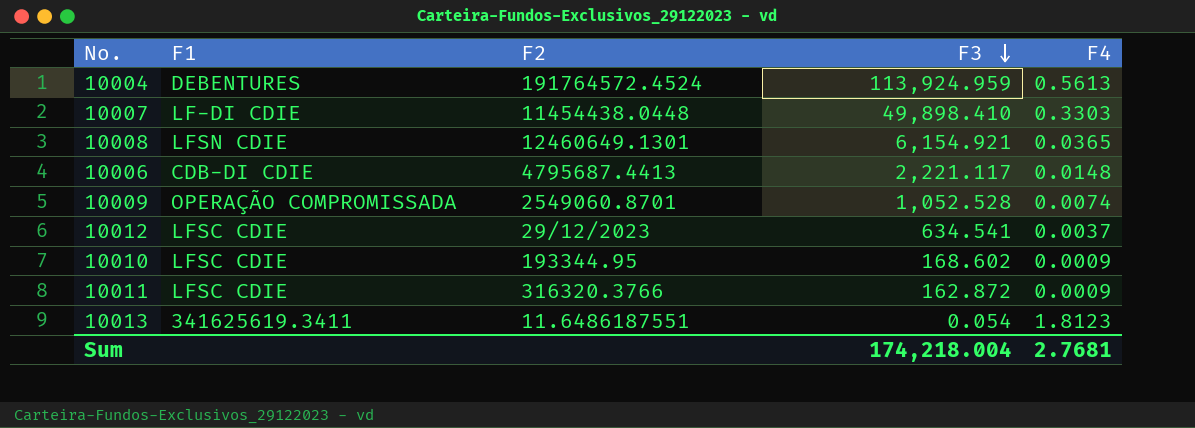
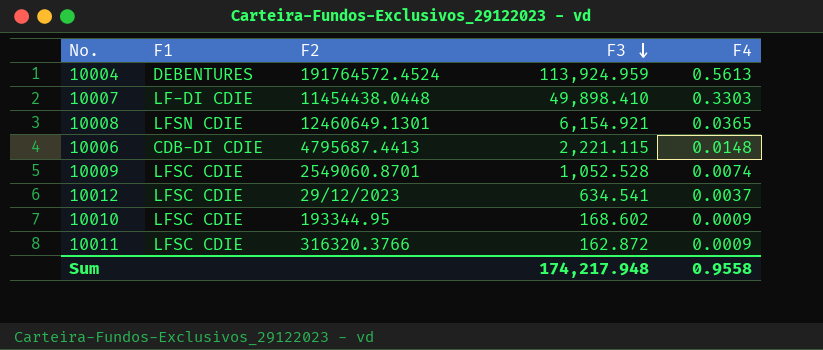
row 10013: 341625619.3411 | 11.6486187551 | 0.054 | 1.8123 -> none
10006 | F3: 2,221.117 -> 2,221.115
10009 | F1: OPERAÇÃO COMPROMISSADA -> LFSC CDIE
Sum | F3: 174,218.004 -> 174,217.948
Sum | F4: 2.7681 -> 0.9558

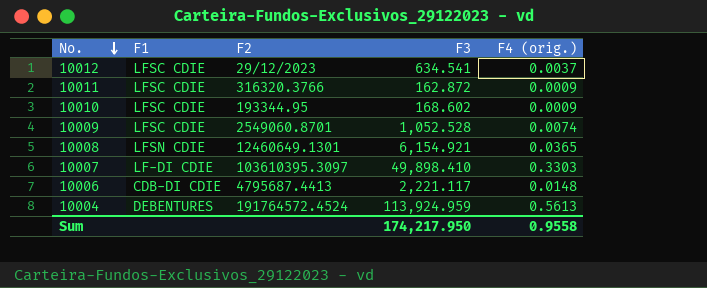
row order: F3 descending -> No. descending
column name: F4 -> F4 (orig.)
10007 | F2: 11454438.0448 -> 103610395.3097
10006 | F3: 2,221.115 -> 2,221.117
Sum | F3: 174,217.948 -> 174,217.950

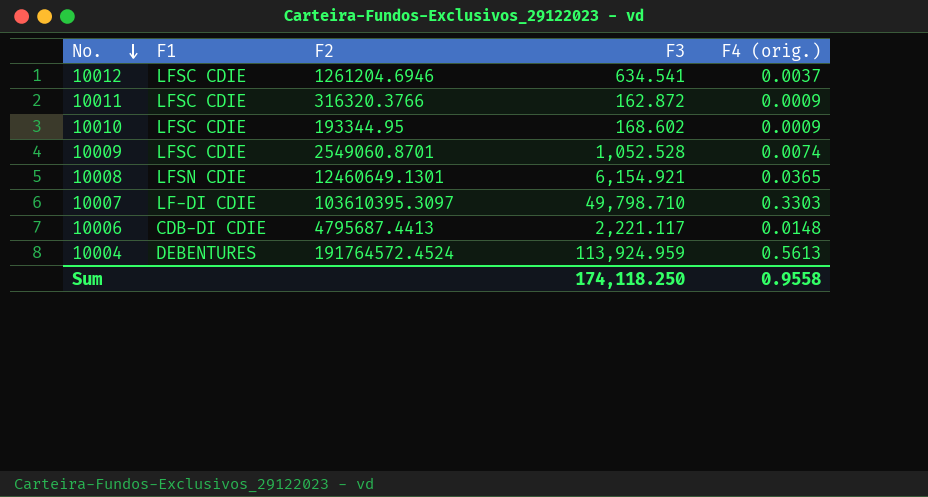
10012 | F2: 29/12/2023 -> 1261204.6946
10007 | F3: 49,898.410 -> 49,798.710
Sum | F3: 174,217.950 -> 174,118.250

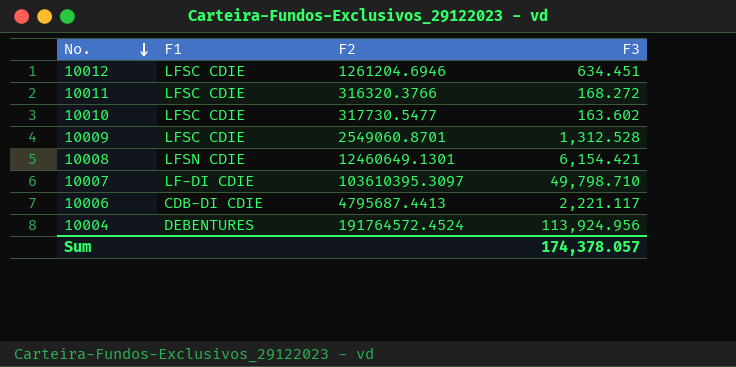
column F4 (orig.) | position: 5 -> none
10012 | F3: 634.541 -> 634.451
10011 | F3: 162.872 -> 168.272
10010 | F2: 193344.95 -> 317730.5477
10010 | F3: 168.602 -> 163.602
10009 | F3: 1,052.528 -> 1,312.528
10008 | F3: 6,154.921 -> 6,154.421
10004 | F3: 113,924.959 -> 113,924.956
Sum | F3: 174,118.250 -> 174,378.057

